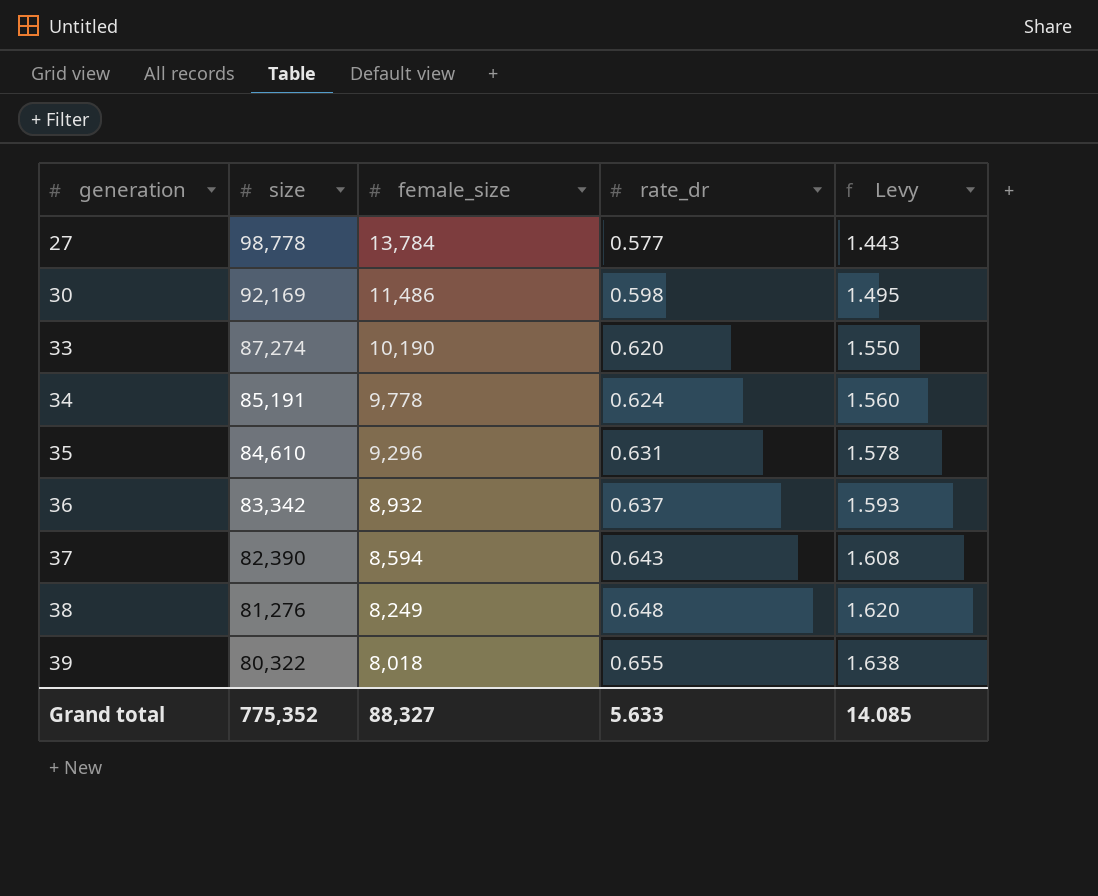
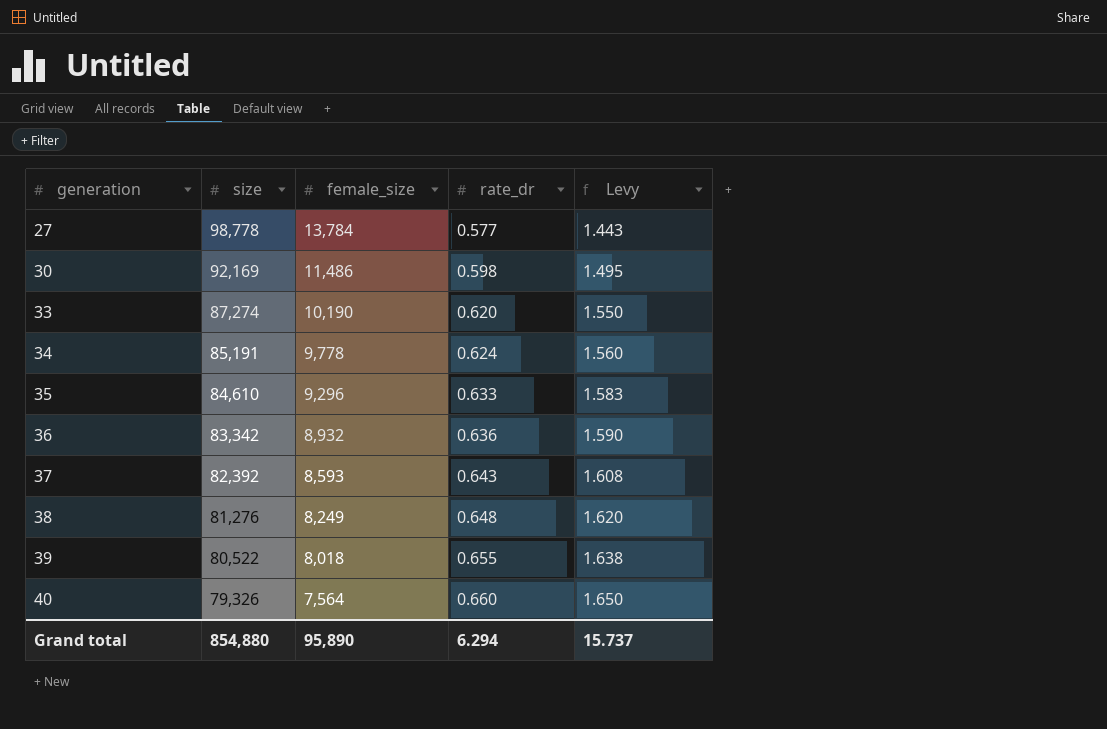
35 | rate_dr: 0.631 -> 0.633
35 | Levy: 1.578 -> 1.583
36 | rate_dr: 0.637 -> 0.636
36 | Levy: 1.593 -> 1.590
37 | size: 82,390 -> 82,392
37 | female_size: 8,594 -> 8,593
39 | size: 80,322 -> 80,522
row 40: none -> 79,326 | 7,564 | 0.660 | 1.650
Grand total | size: 775,352 -> 854,880
Grand total | female_size: 88,327 -> 95,890
Grand total | rate_dr: 5.633 -> 6.294
Grand total | Levy: 14.085 -> 15.737

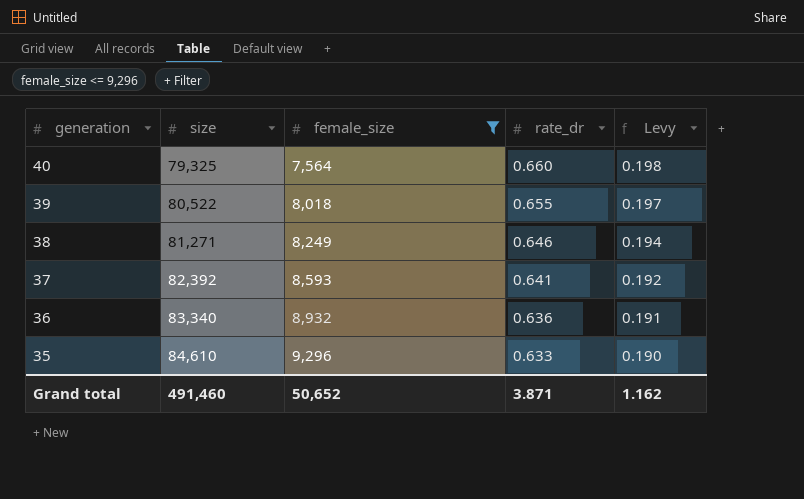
filter: none -> female_size <= 9,296
row order: generation ascending -> generation descending
column Levy | formula: [rate_dr] * 2.5 -> [rate_dr] * 0.3
40 | size: 79,326 -> 79,325
38 | size: 81,276 -> 81,271
38 | rate_dr: 0.648 -> 0.646
37 | rate_dr: 0.643 -> 0.641
36 | size: 83,342 -> 83,340
Grand total | size: 854,880 -> 491,460
Grand total | female_size: 95,890 -> 50,652
Grand total | rate_dr: 6.294 -> 3.871
Grand total | Levy: 15.737 -> 1.162

